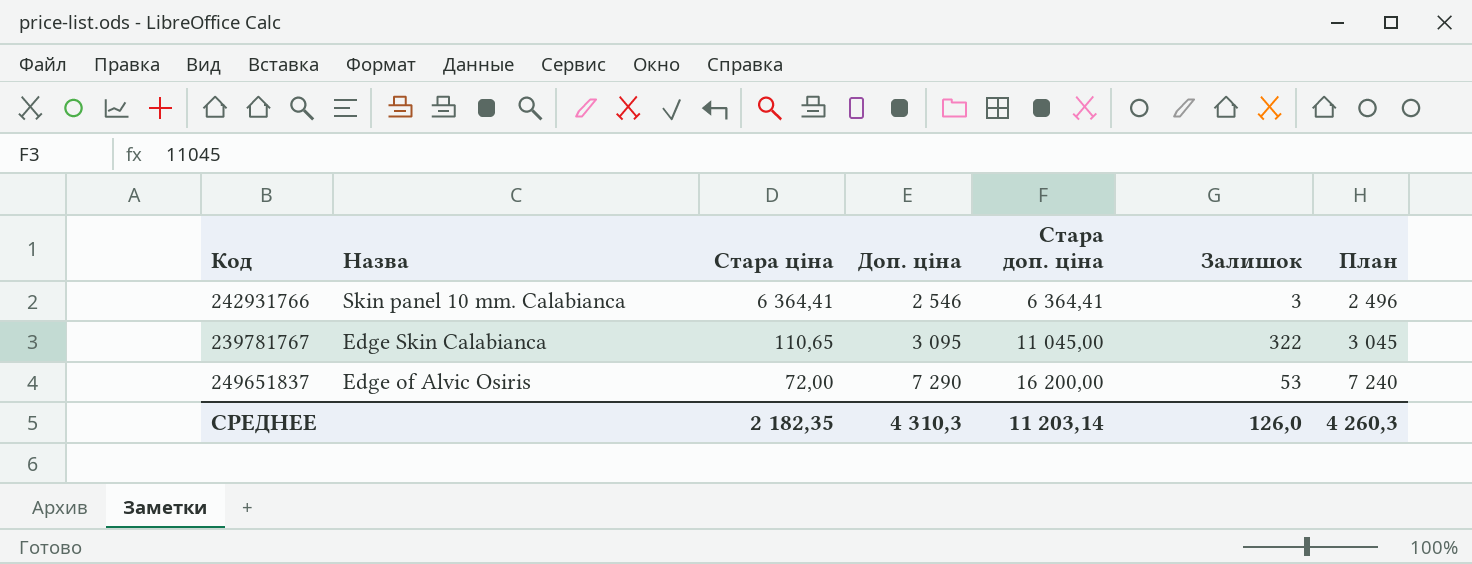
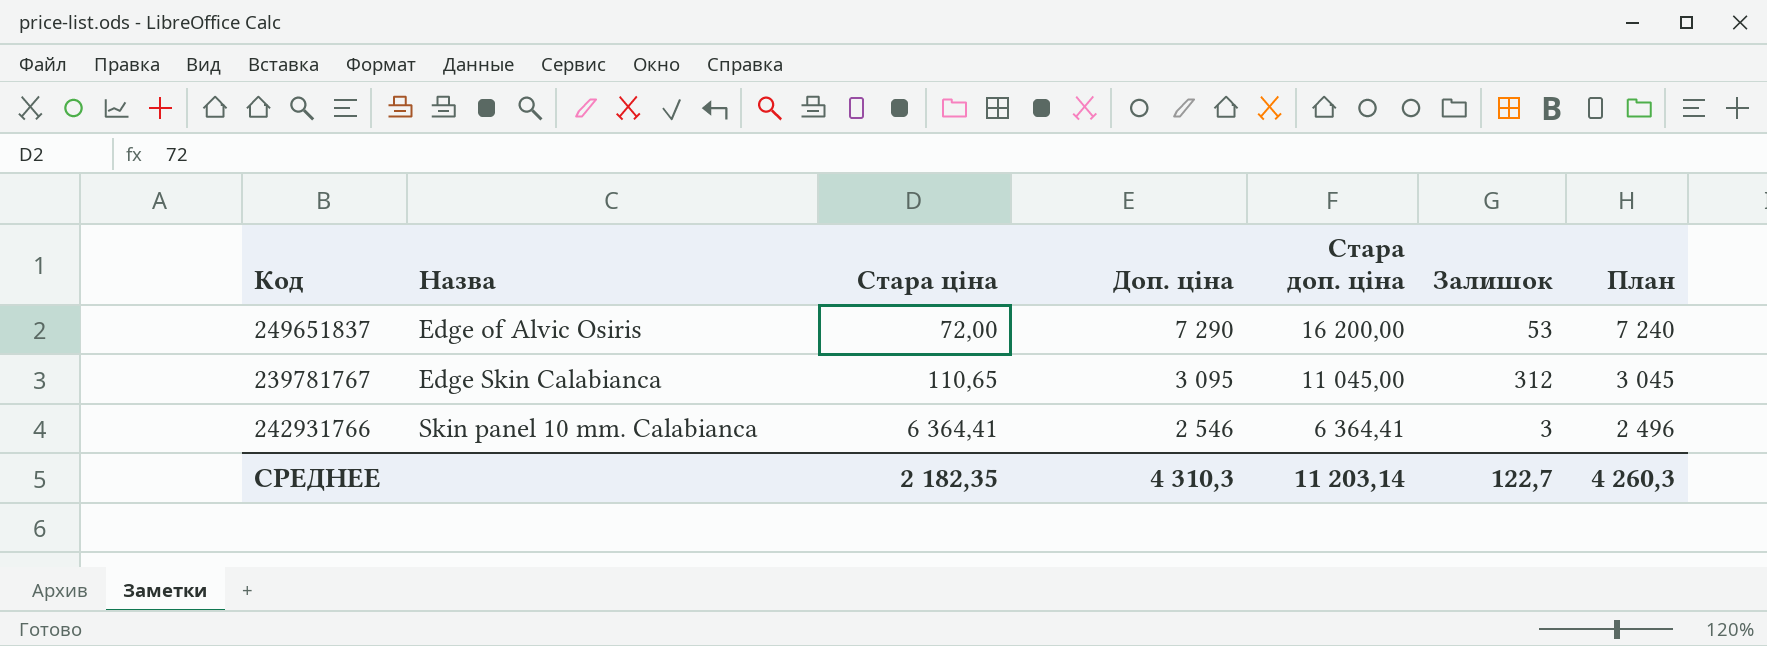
row order: Назва descending -> Назва ascending
239781767 | Залишок: 322 -> 312
СРЕДНЕЕ | Залишок: 126,0 -> 122,7

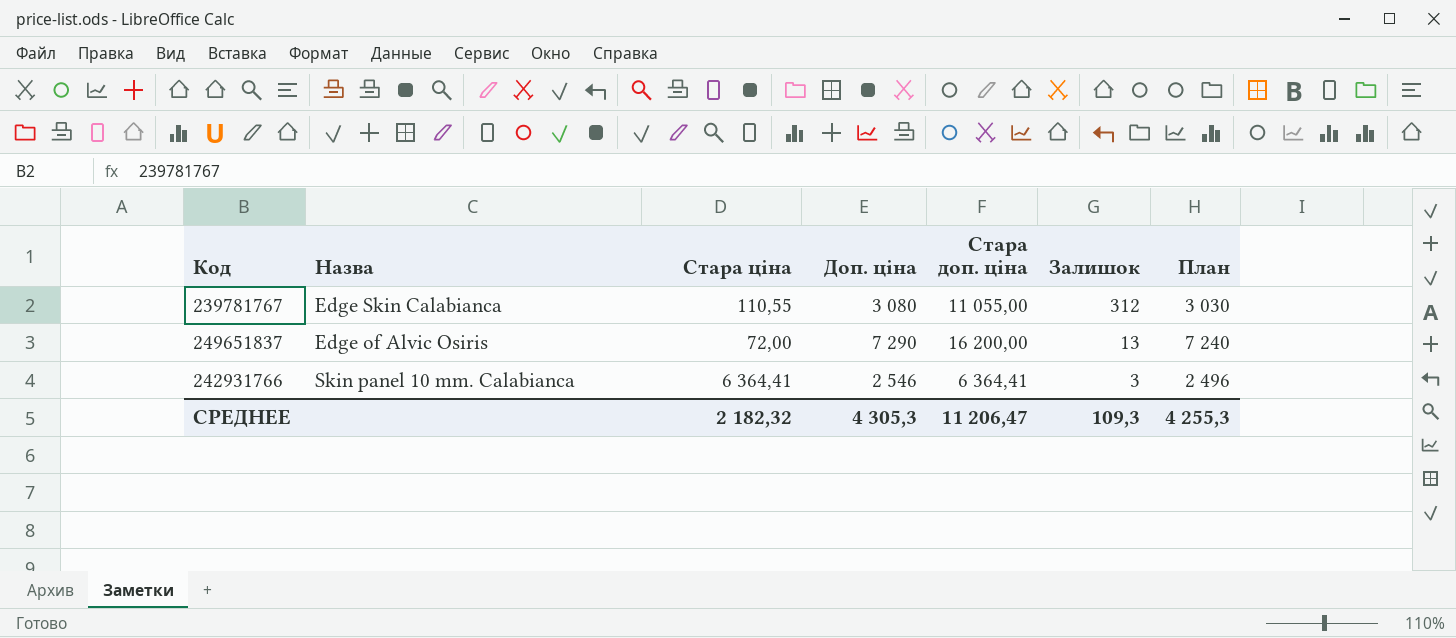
row order: Назва ascending -> Залишок descending
239781767 | Стара ціна: 110,65 -> 110,55
239781767 | Доп. ціна: 3 095 -> 3 080
239781767 | Стара доп. ціна: 11 045,00 -> 11 055,00
239781767 | План: 3 045 -> 3 030
249651837 | Залишок: 53 -> 13
СРЕДНЕЕ | Стара ціна: 2 182,35 -> 2 182,32
СРЕДНЕЕ | Доп. ціна: 4 310,3 -> 4 305,3
СРЕДНЕЕ | Стара доп. ціна: 11 203,14 -> 11 206,47
СРЕДНЕЕ | Залишок: 122,7 -> 109,3
СРЕДНЕЕ | План: 4 260,3 -> 4 255,3

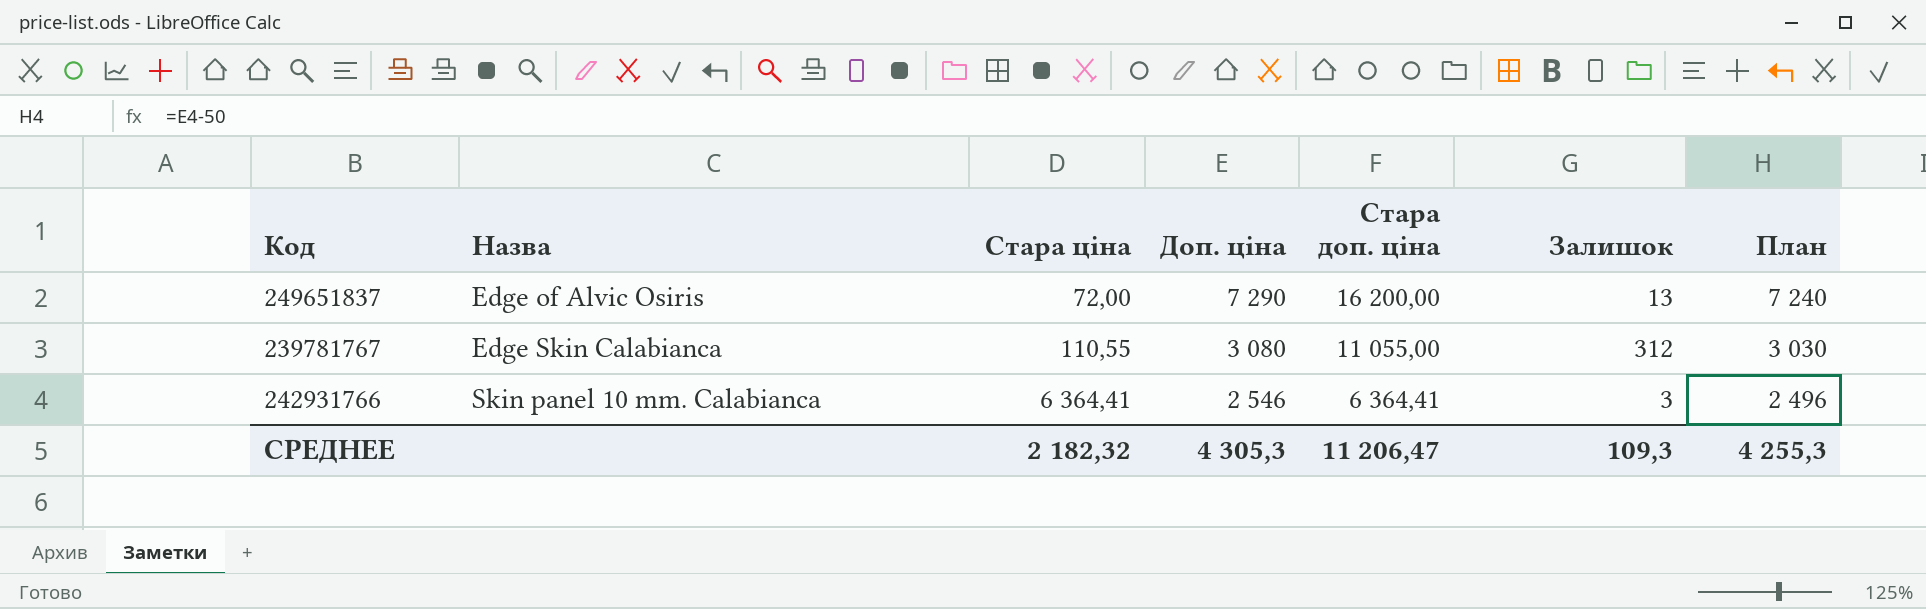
row order: Залишок descending -> Назва ascending

